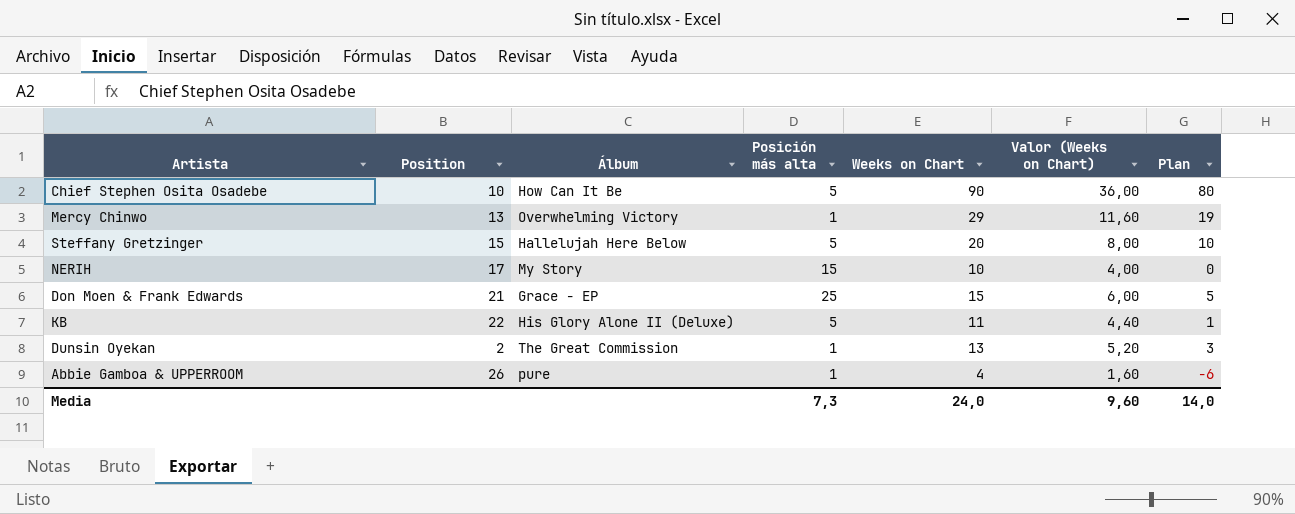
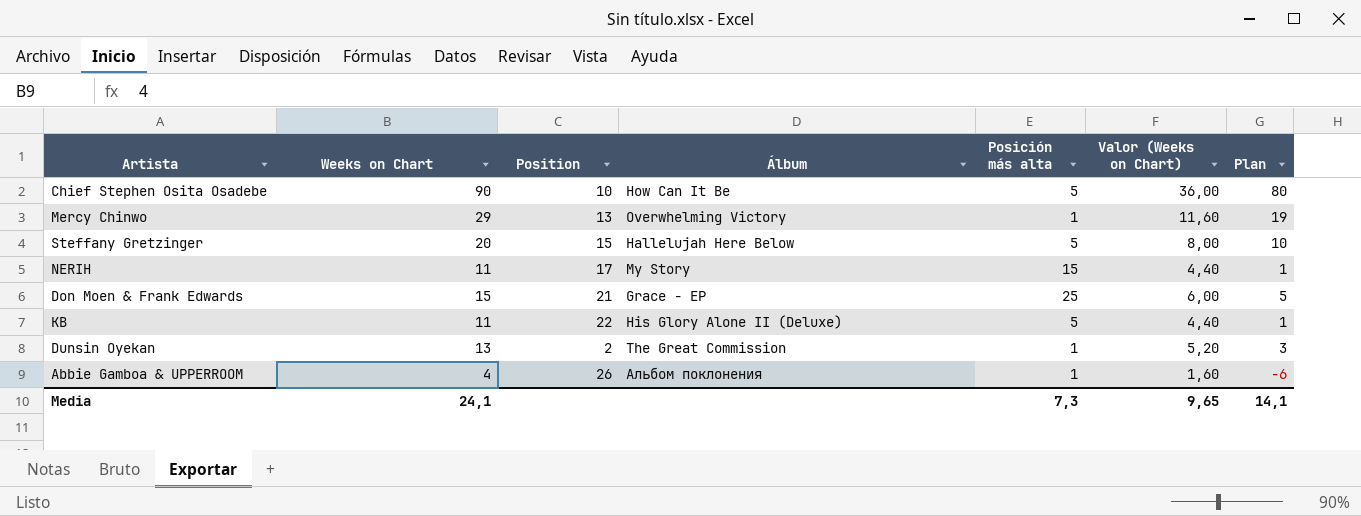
column Weeks on Chart | position: 5 -> 2
NERIH | Weeks on Chart: 10 -> 11
NERIH | Valor (Weeks on Chart): 4,00 -> 4,40
NERIH | Plan: 0 -> 1
Abbie Gamboa & UPPERROOM | Álbum: pure -> Альбом поклонения
Media | Weeks on Chart: 24,0 -> 24,1
Media | Valor (Weeks on Chart): 9,60 -> 9,65
Media | Plan: 14,0 -> 14,1

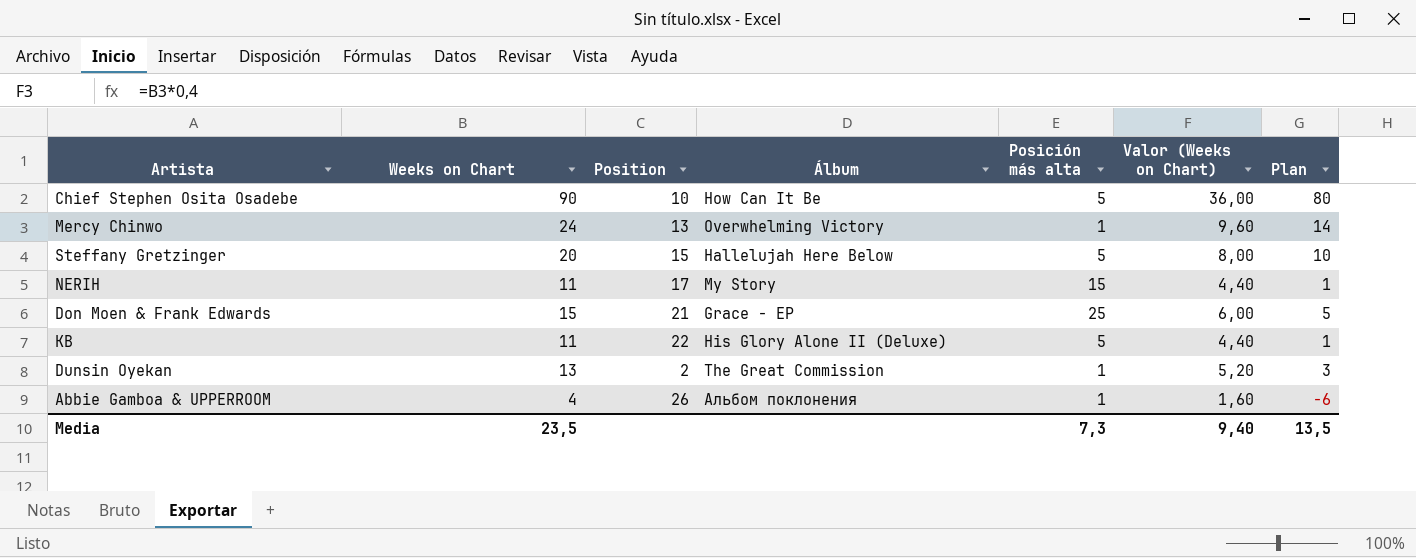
Mercy Chinwo | Weeks on Chart: 29 -> 24
Mercy Chinwo | Valor (Weeks on Chart): 11,60 -> 9,60
Mercy Chinwo | Plan: 19 -> 14
Media | Weeks on Chart: 24,1 -> 23,5
Media | Valor (Weeks on Chart): 9,65 -> 9,40
Media | Plan: 14,1 -> 13,5

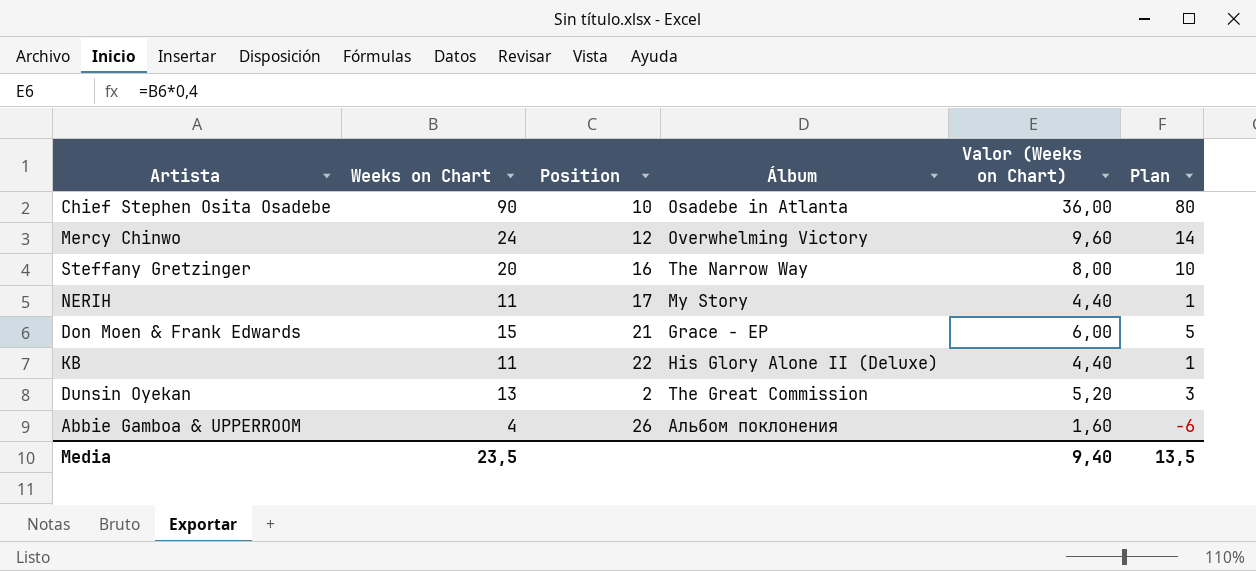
column Posición más alta | position: 5 -> none
Chief Stephen Osita Osadebe | Álbum: How Can It Be -> Osadebe in Atlanta
Mercy Chinwo | Position: 13 -> 12
Steffany Gretzinger | Position: 15 -> 16
Steffany Gretzinger | Álbum: Hallelujah Here Below -> The Narrow Way

